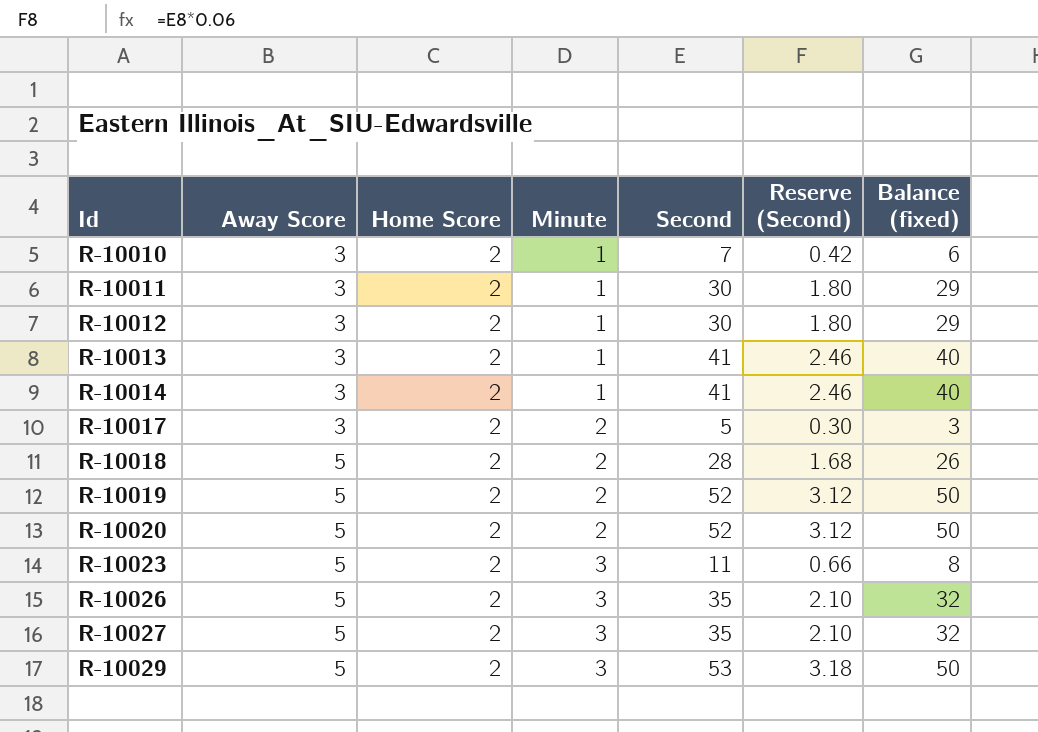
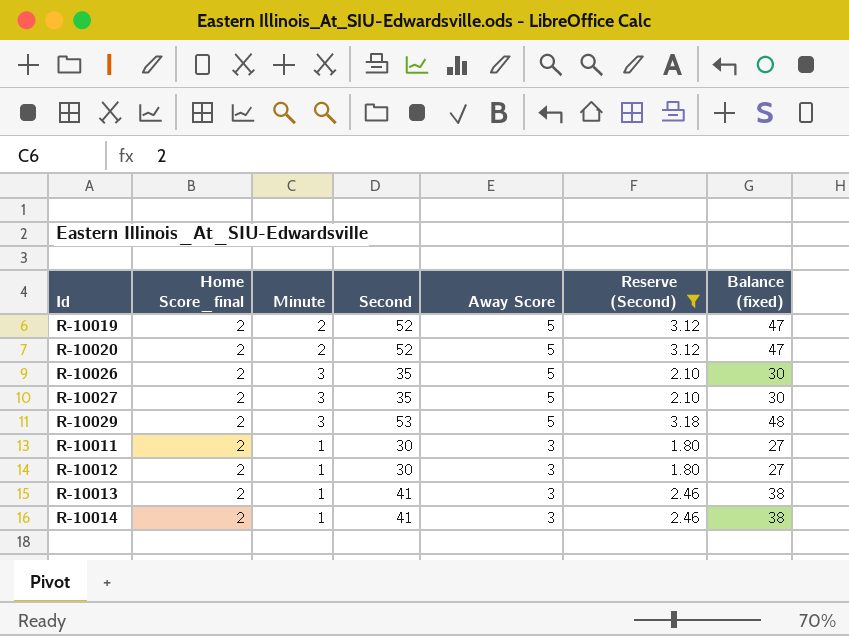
filter: none -> Reserve (Second) >= 1.80
row order: Id ascending -> Away Score descending
column name: Home Score -> Home Score_final
column Away Score | position: 2 -> 5
column Balance (fixed) | formula: [Second] - [Minute] -> [Second] - [Away Score]

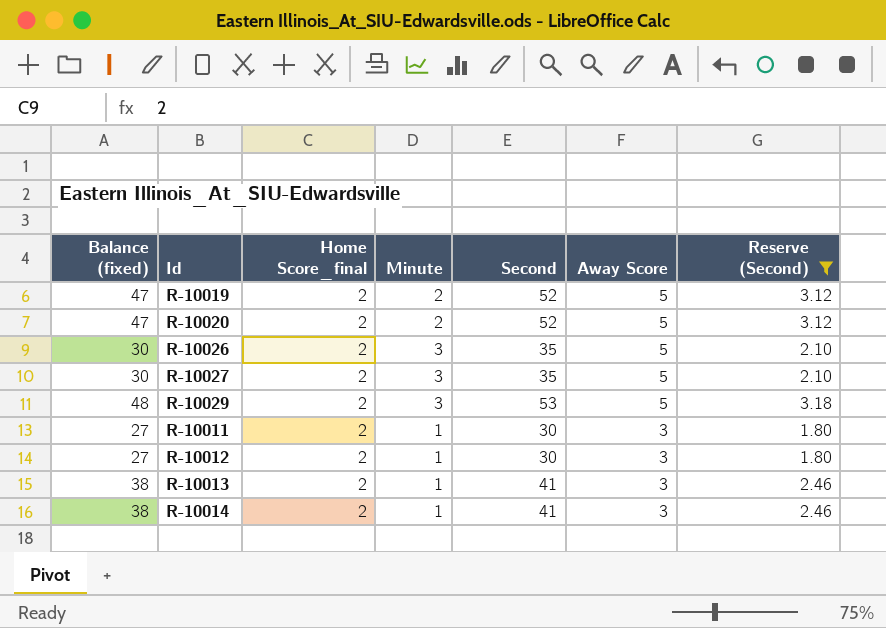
column Balance (fixed) | position: 7 -> 1

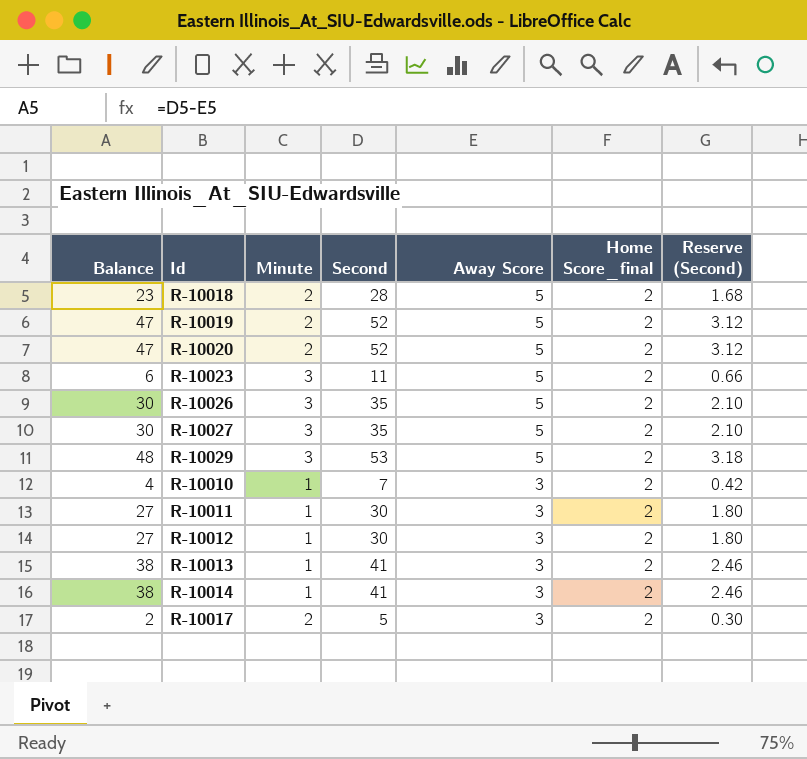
filter: Reserve (Second) >= 1.80 -> none
column name: Balance (fixed) -> Balance
column Home Score_final | position: 3 -> 6

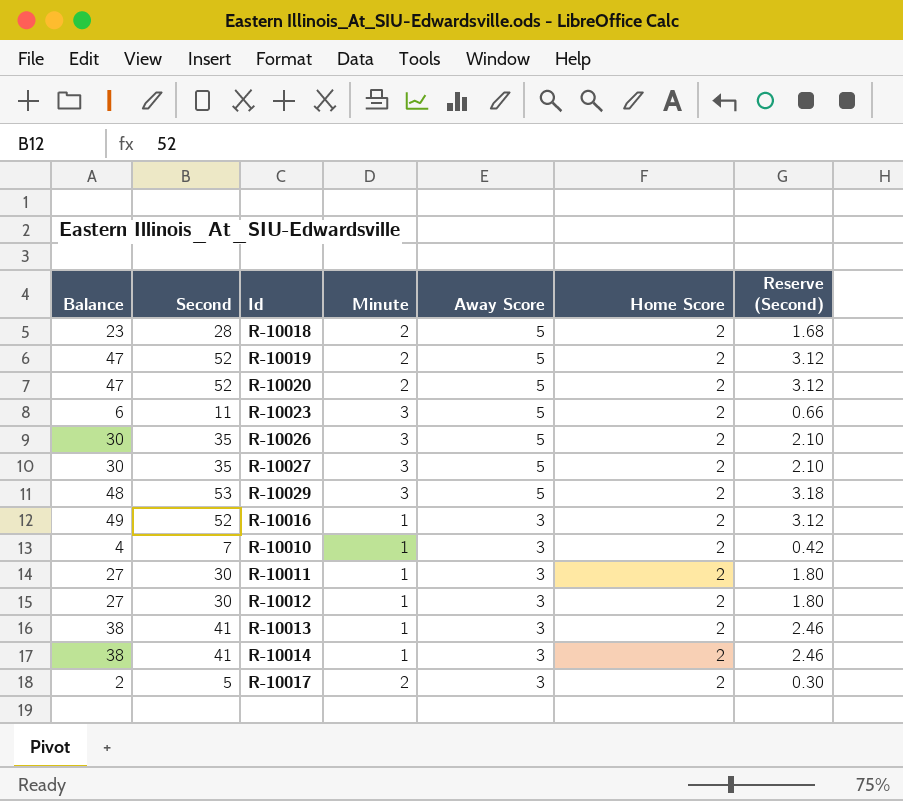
column Second | position: 4 -> 2
column name: Home Score_final -> Home Score
row R-10016: none -> 49 | 52 | 1 | 3 | 2 | 3.12

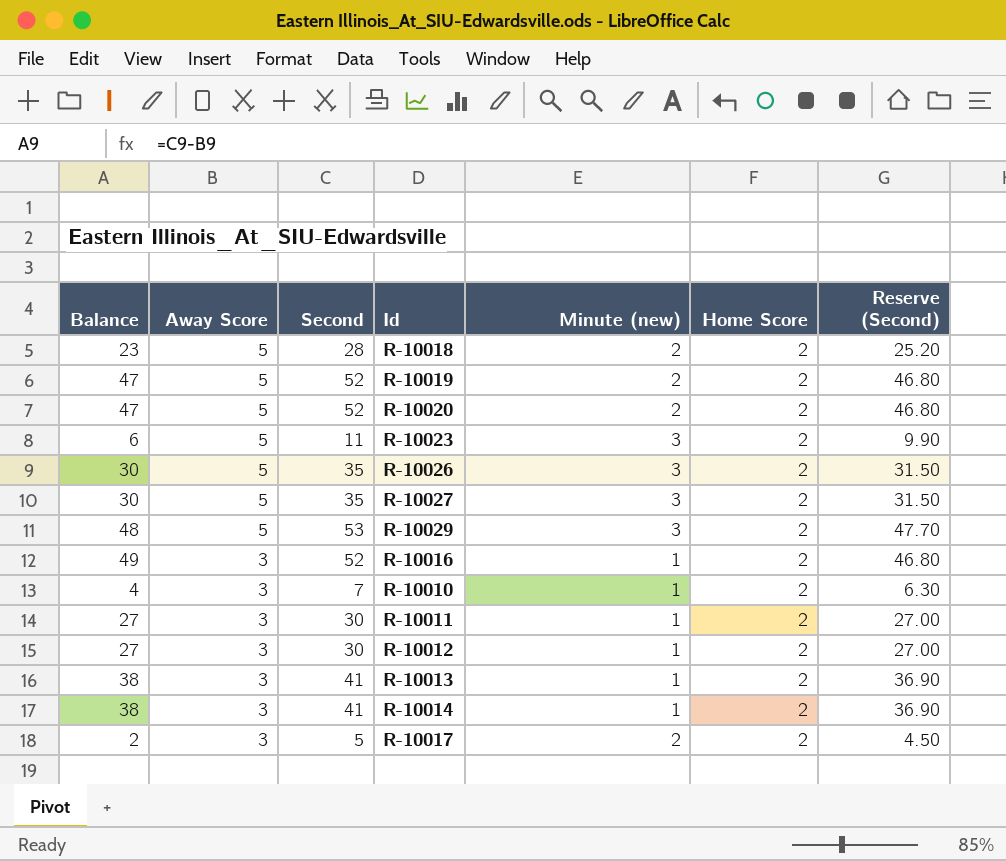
column Away Score | position: 5 -> 2
column name: Minute -> Minute (new)
column Reserve (Second) | formula: [Second] * 0.06 -> [Second] * 0.9

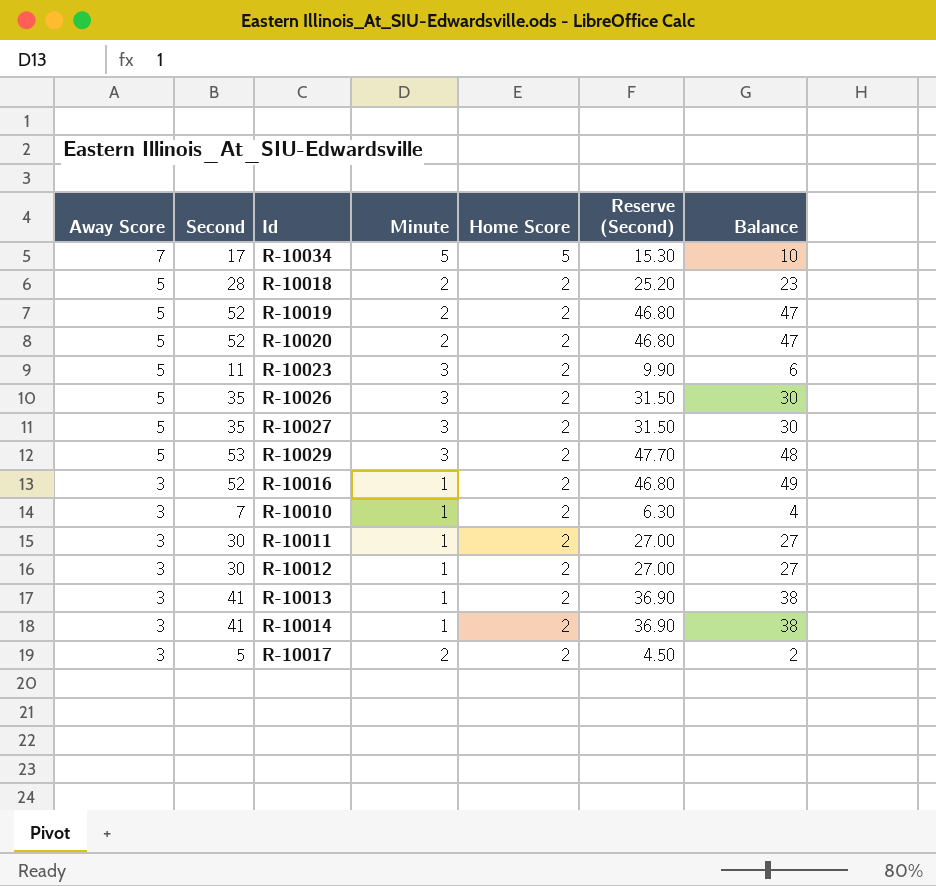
column name: Minute (new) -> Minute
column Balance | position: 1 -> 7
row R-10034: none -> 7 | 17 | 5 | 5 | 15.30 | 10

